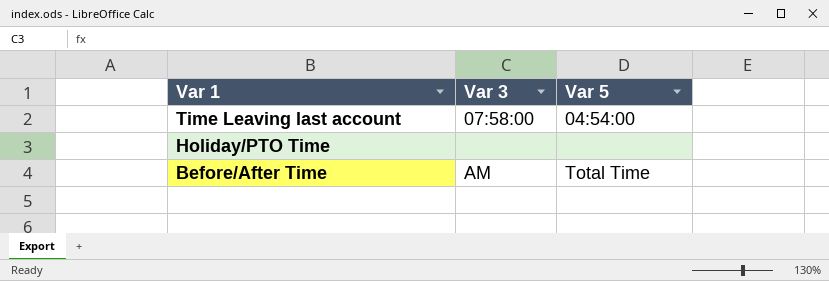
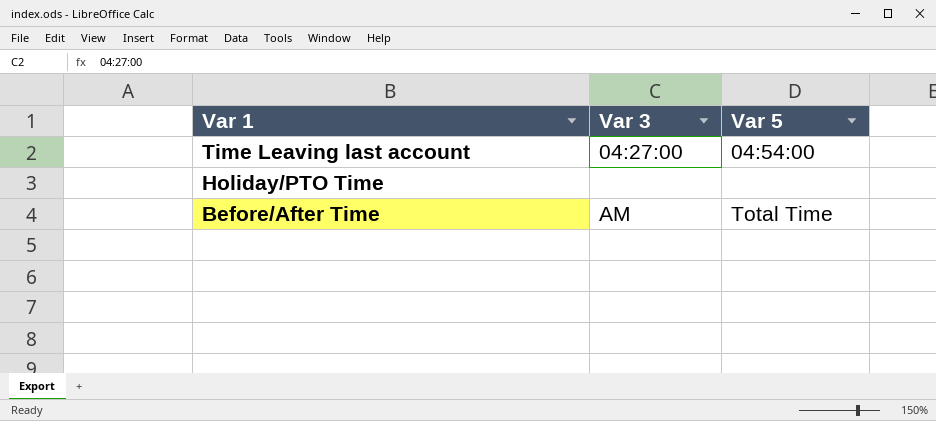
Time Leaving last account | Var 3: 07:58:00 -> 04:27:00

